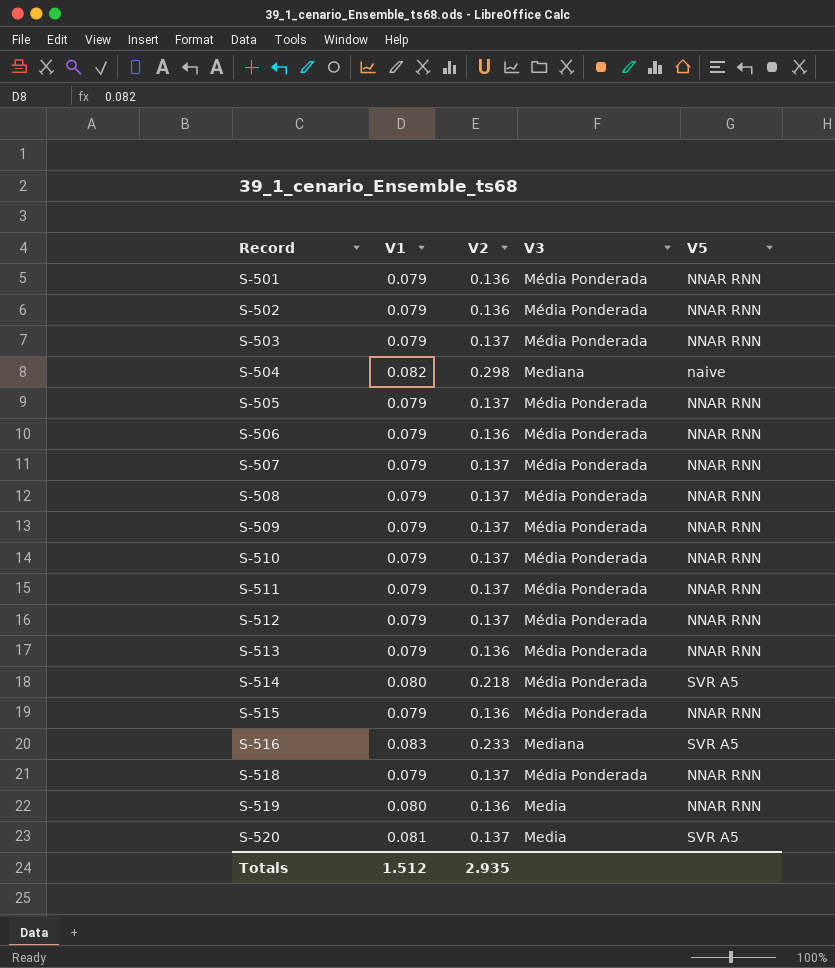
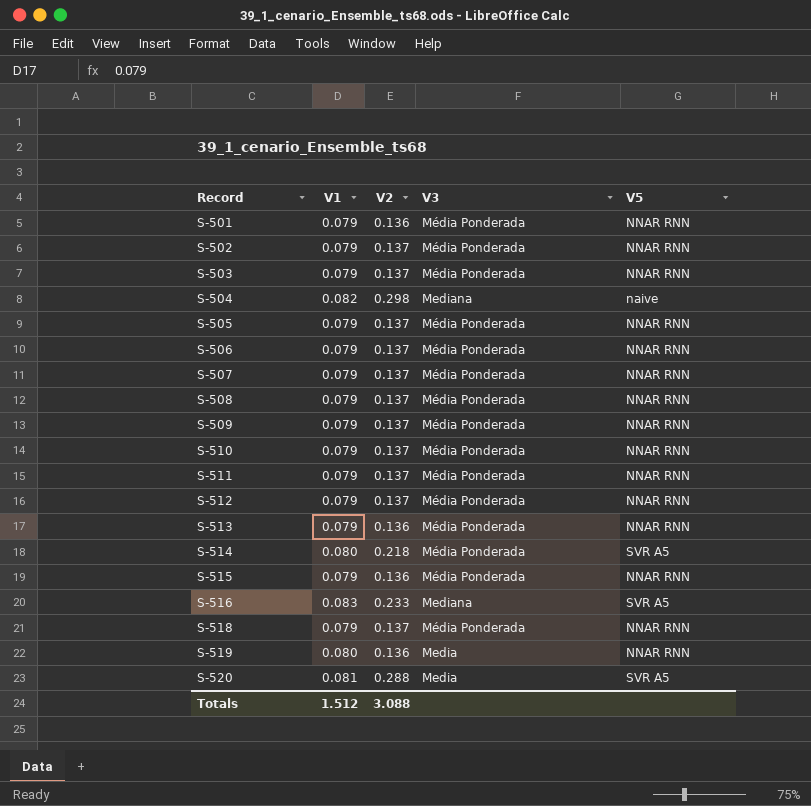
S-502 | V2: 0.136 -> 0.137
S-506 | V2: 0.136 -> 0.137
S-520 | V2: 0.137 -> 0.288
Totals | V2: 2.935 -> 3.088

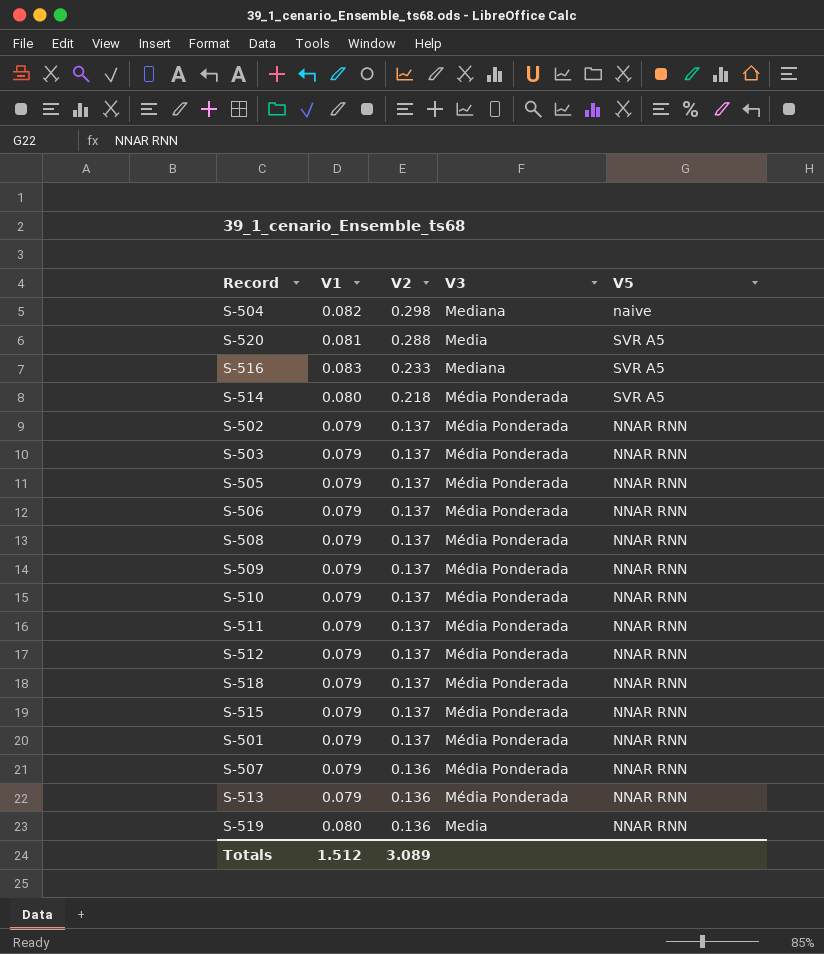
row order: Record ascending -> V2 descending
S-515 | V2: 0.136 -> 0.137
S-501 | V2: 0.136 -> 0.137
S-507 | V2: 0.137 -> 0.136
Totals | V2: 3.088 -> 3.089

